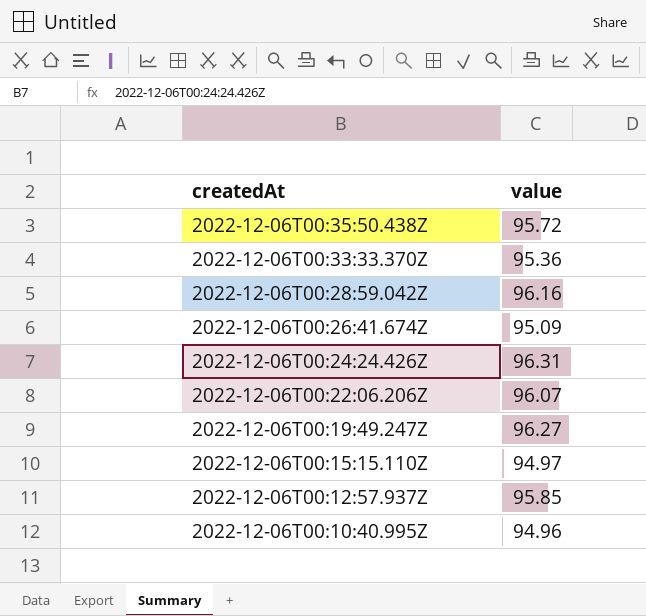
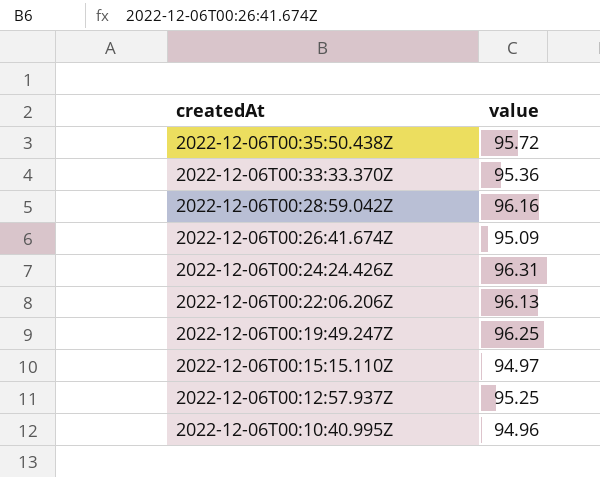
2022-12-06T00:22:06.206Z | value: 96.07 -> 96.13
2022-12-06T00:19:49.247Z | value: 96.27 -> 96.25
2022-12-06T00:12:57.937Z | value: 95.85 -> 95.25

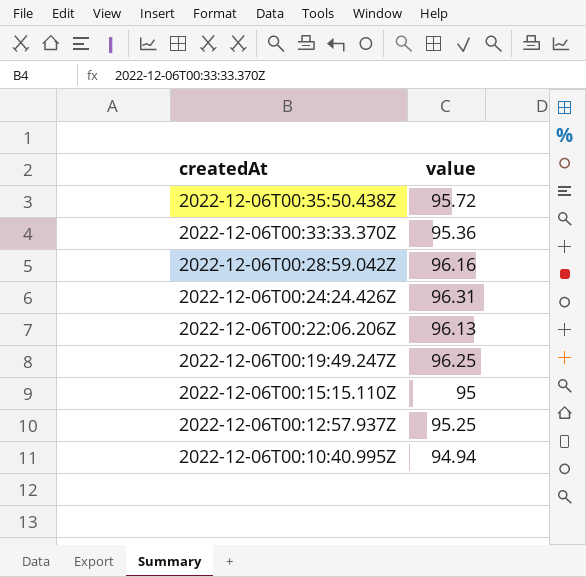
row 2022-12-06T00:26:41.674Z: 95.09 -> none
2022-12-06T00:15:15.110Z | value: 94.97 -> 95
2022-12-06T00:10:40.995Z | value: 94.96 -> 94.94

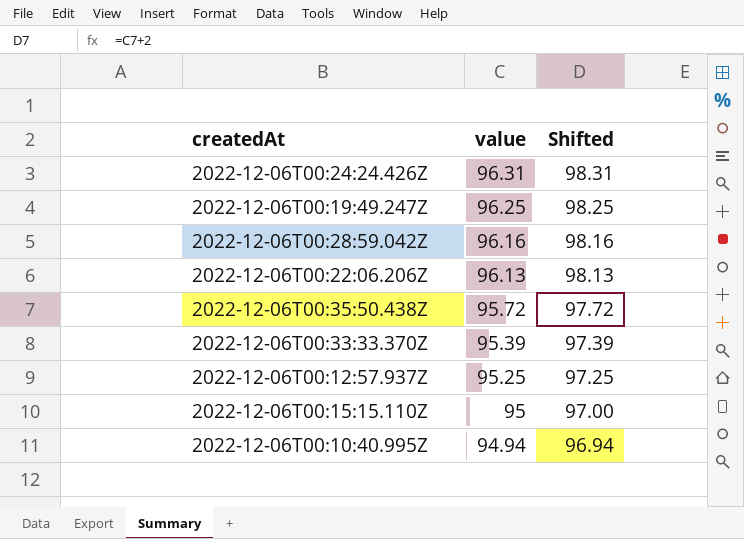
row order: createdAt descending -> value descending
column Shifted | formula: none -> [value] + 2
2022-12-06T00:33:33.370Z | value: 95.36 -> 95.39

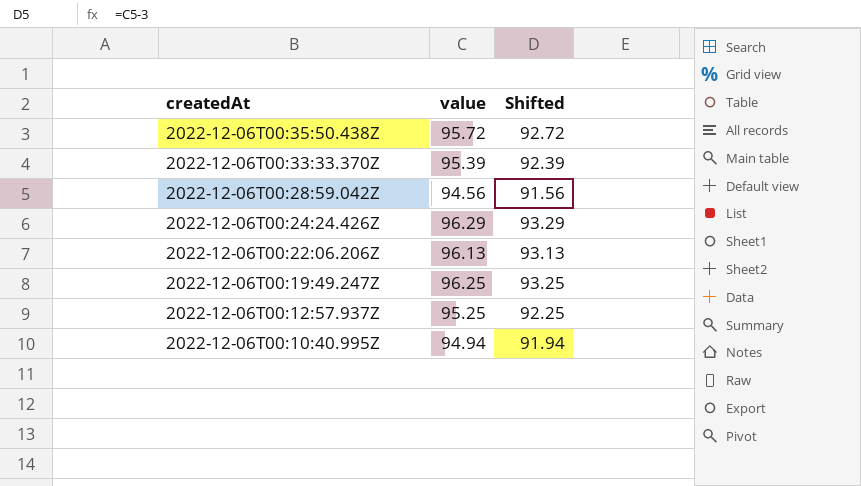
row order: value descending -> createdAt descending
column Shifted | formula: [value] + 2 -> [value] - 3
row 2022-12-06T00:15:15.110Z: 95 | 97.00 -> none
2022-12-06T00:28:59.042Z | value: 96.16 -> 94.56
2022-12-06T00:24:24.426Z | value: 96.31 -> 96.29

